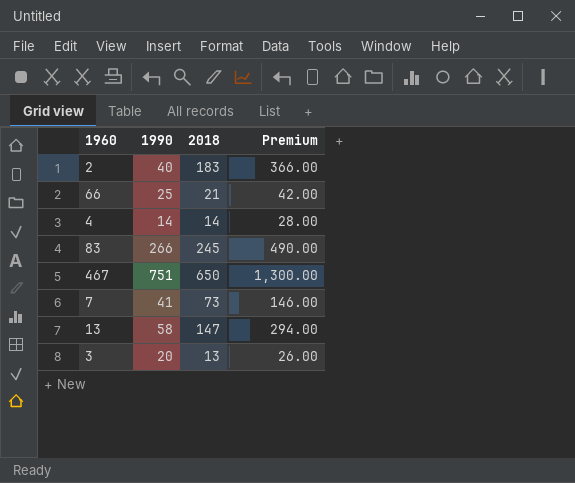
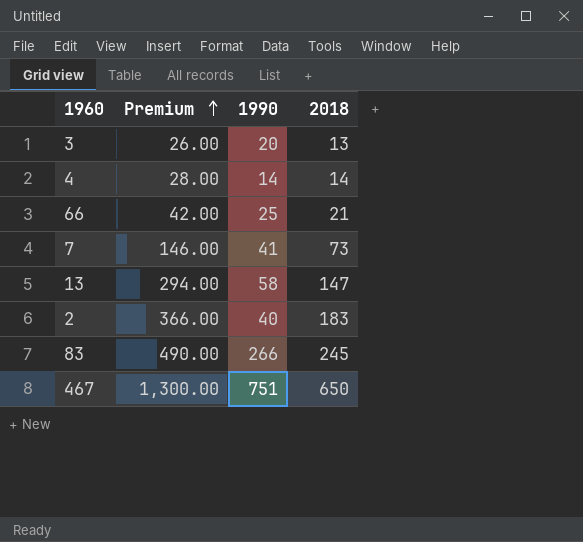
row order: none -> Premium ascending
column Premium | position: 4 -> 2

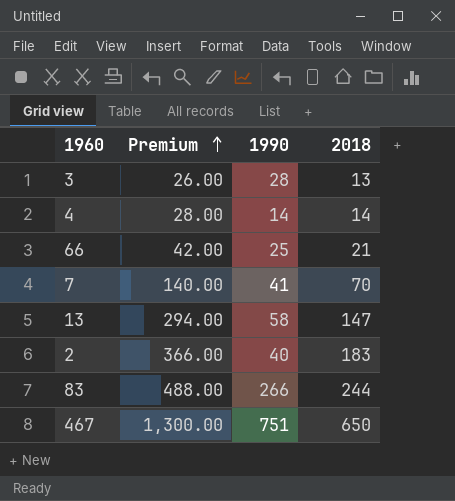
3 | 1990: 20 -> 28
7 | Premium: 146.00 -> 140.00
7 | 2018: 73 -> 70
83 | Premium: 490.00 -> 488.00
83 | 2018: 245 -> 244

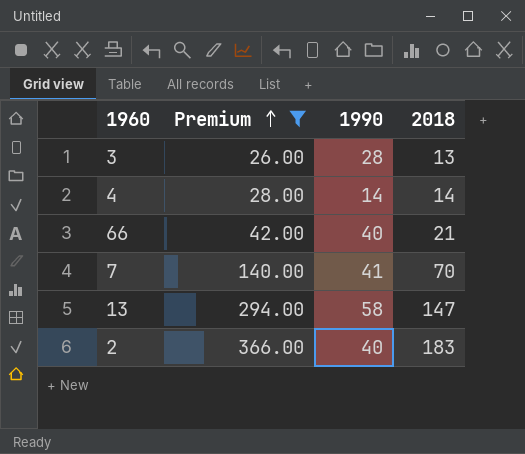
filter: none -> Premium <= 366.00
66 | 1990: 25 -> 40

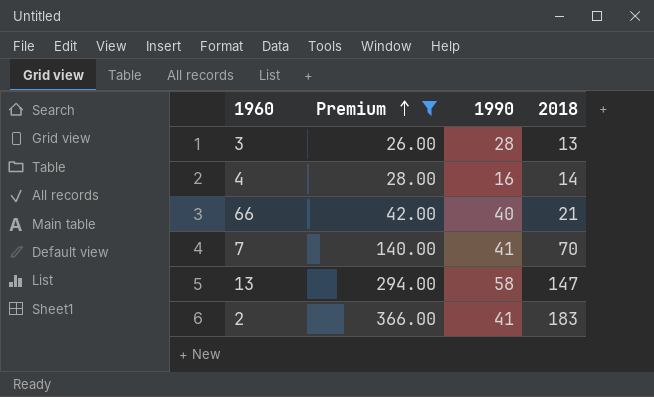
4 | 1990: 14 -> 16
2 | 1990: 40 -> 41

